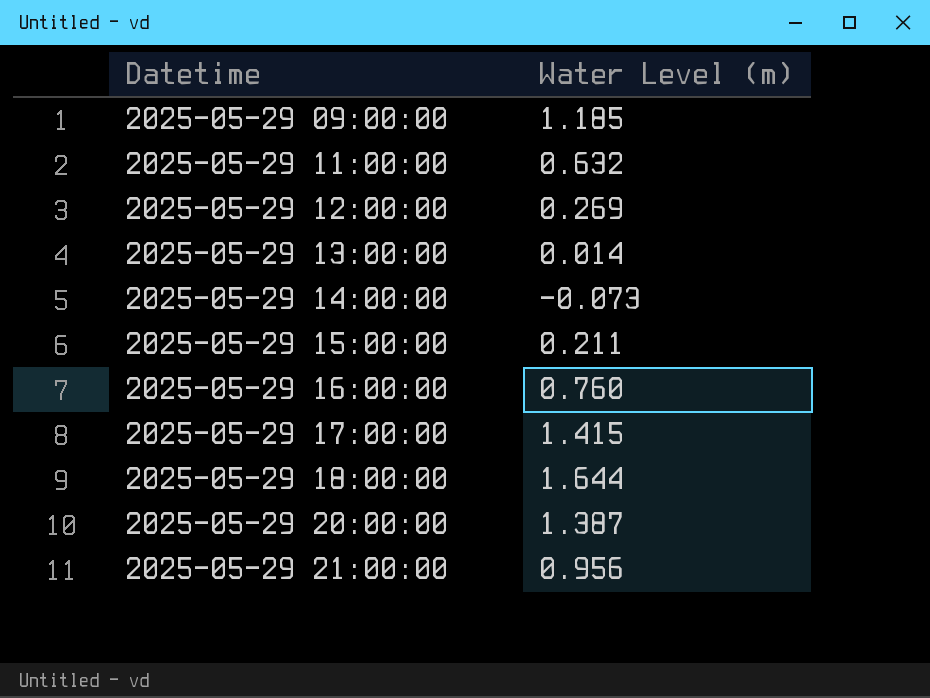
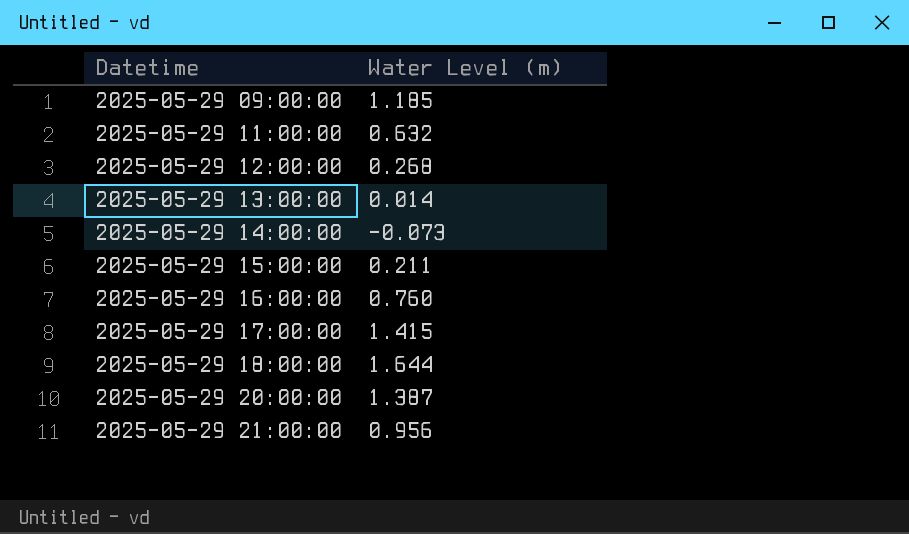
2025-05-29 12:00:00 | Water Level (m): 0.269 -> 0.268

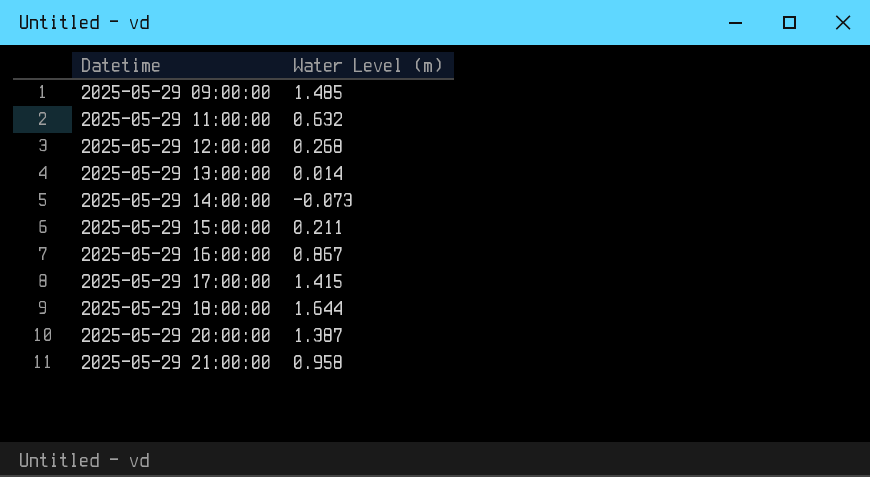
2025-05-29 09:00:00 | Water Level (m): 1.185 -> 1.485
2025-05-29 16:00:00 | Water Level (m): 0.760 -> 0.867
2025-05-29 21:00:00 | Water Level (m): 0.956 -> 0.958

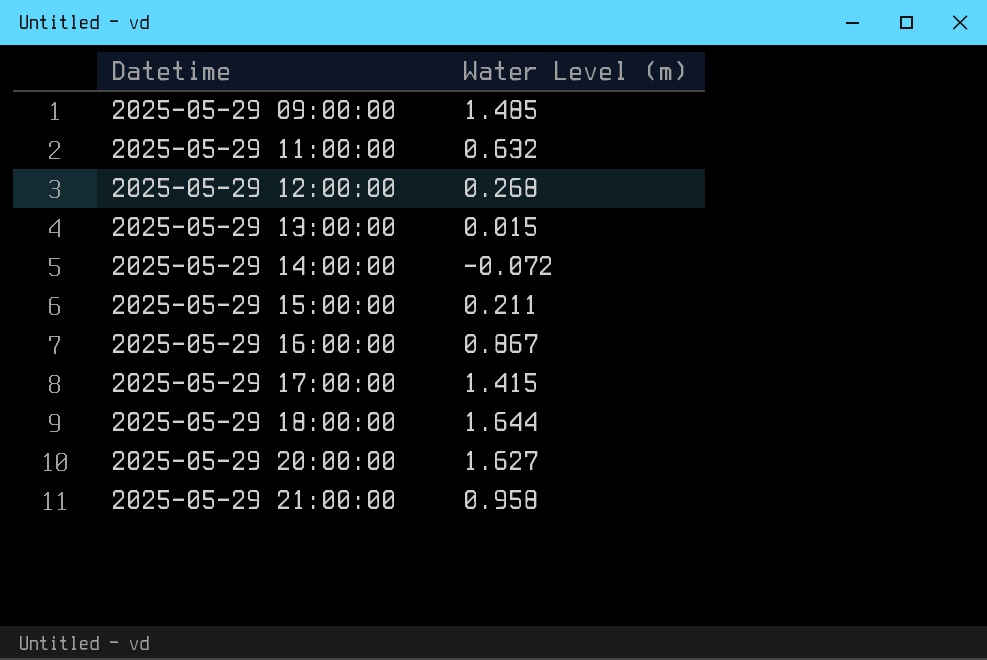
2025-05-29 13:00:00 | Water Level (m): 0.014 -> 0.015
2025-05-29 14:00:00 | Water Level (m): -0.073 -> -0.072
2025-05-29 20:00:00 | Water Level (m): 1.387 -> 1.627

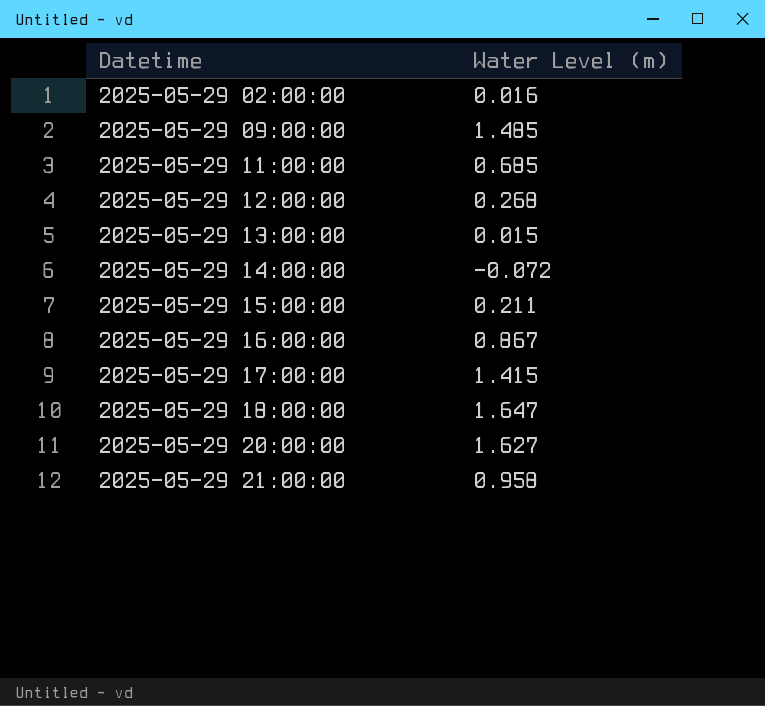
row 2025-05-29 02:00:00: none -> 0.016
2025-05-29 11:00:00 | Water Level (m): 0.632 -> 0.685
2025-05-29 18:00:00 | Water Level (m): 1.644 -> 1.647

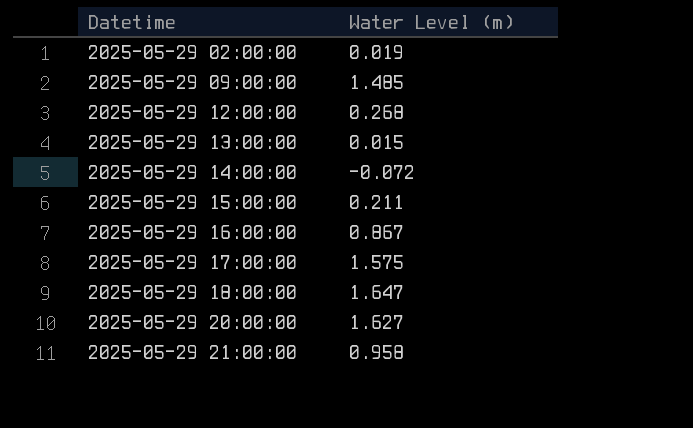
row 2025-05-29 11:00:00: 0.685 -> none
2025-05-29 02:00:00 | Water Level (m): 0.016 -> 0.019
2025-05-29 17:00:00 | Water Level (m): 1.415 -> 1.575

